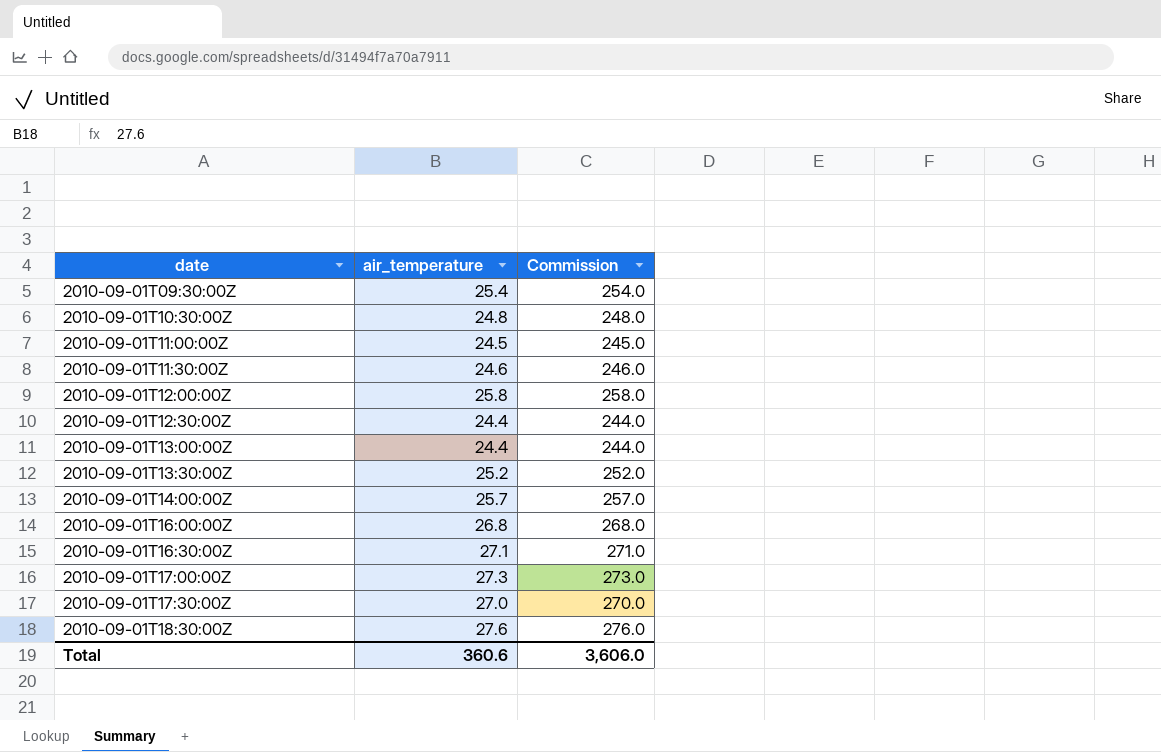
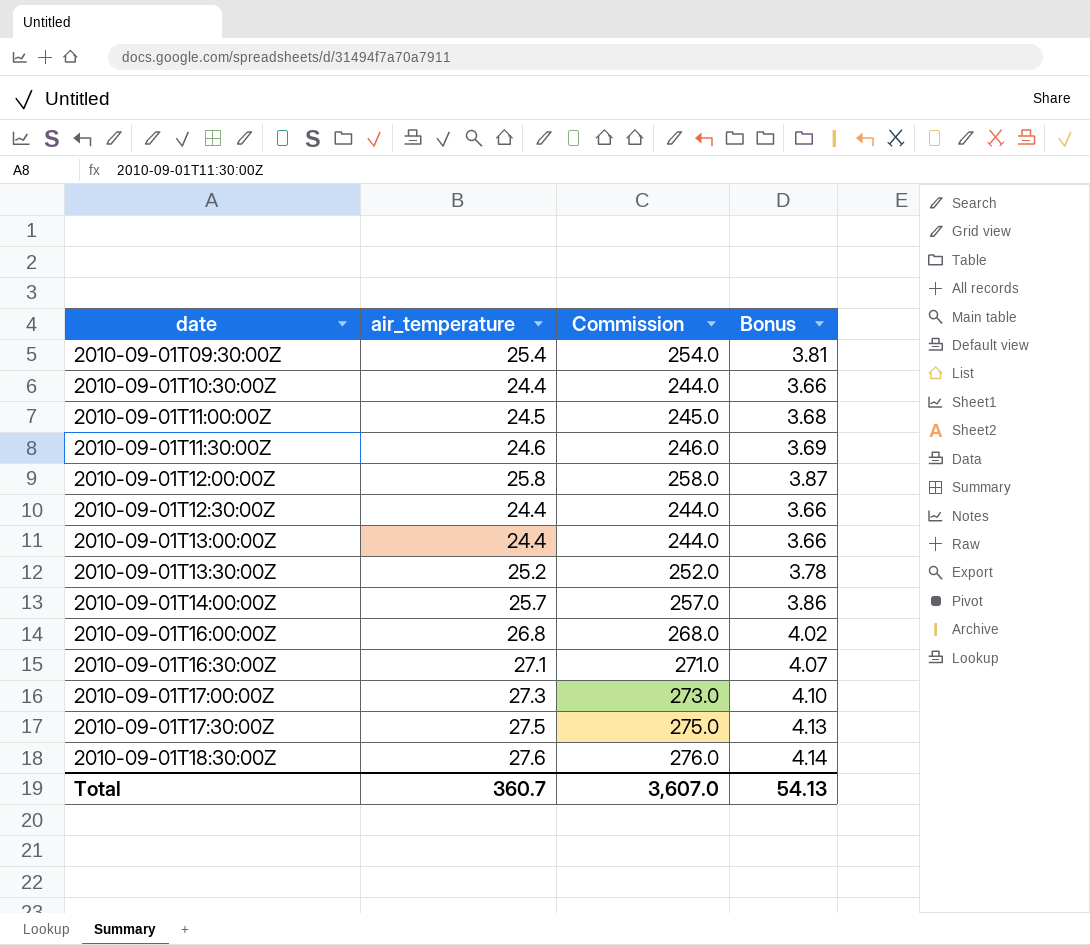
column Bonus | formula: none -> [air_temperature] * 0.15
2010-09-01T10:30:00Z | air_temperature: 24.8 -> 24.4
2010-09-01T10:30:00Z | Commission: 248.0 -> 244.0
2010-09-01T17:30:00Z | air_temperature: 27.0 -> 27.5
2010-09-01T17:30:00Z | Commission: 270.0 -> 275.0
Total | air_temperature: 360.6 -> 360.7
Total | Commission: 3,606.0 -> 3,607.0

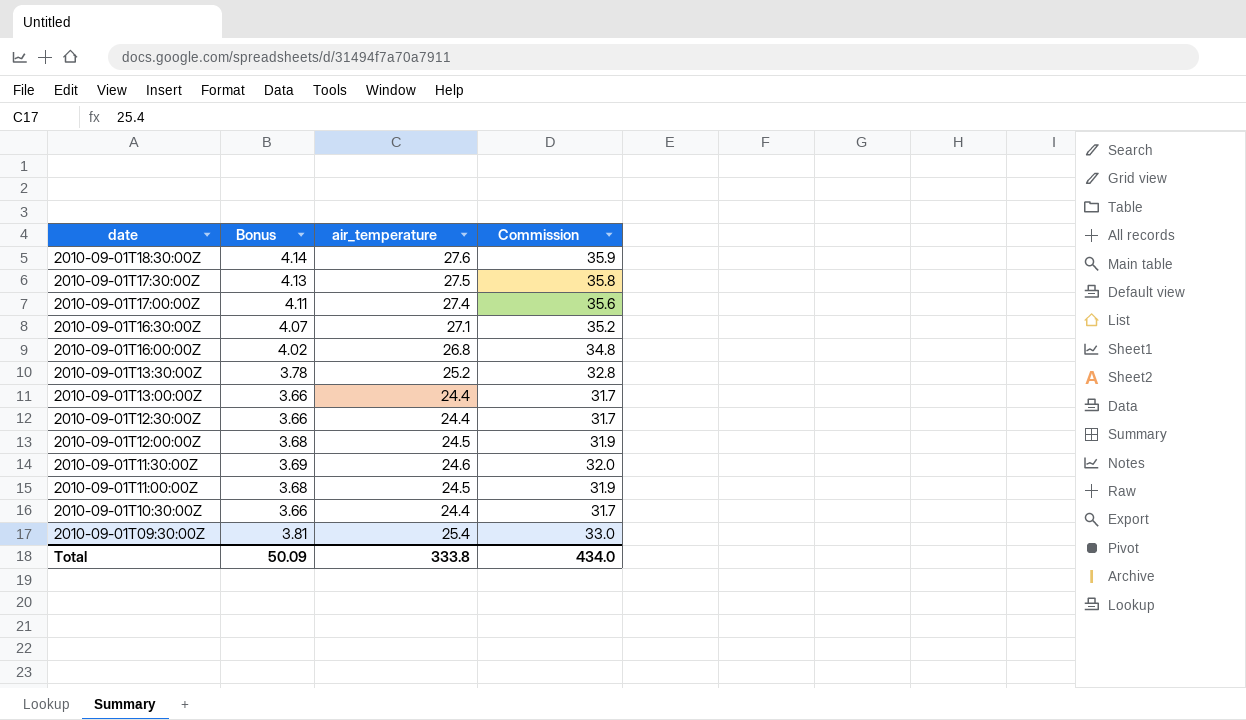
row order: date ascending -> date descending
column Bonus | position: 4 -> 2
column Commission | formula: [air_temperature] * 10 -> [air_temperature] * 1.3
row 2010-09-01T14:00:00Z: 25.7 | 257.0 | 3.86 -> none
2010-09-01T17:00:00Z | Bonus: 4.10 -> 4.11
2010-09-01T17:00:00Z | air_temperature: 27.3 -> 27.4
2010-09-01T12:00:00Z | Bonus: 3.87 -> 3.68
2010-09-01T12:00:00Z | air_temperature: 25.8 -> 24.5
Total | Bonus: 54.13 -> 50.09
Total | air_temperature: 360.7 -> 333.8
Total | Commission: 3,607.0 -> 434.0

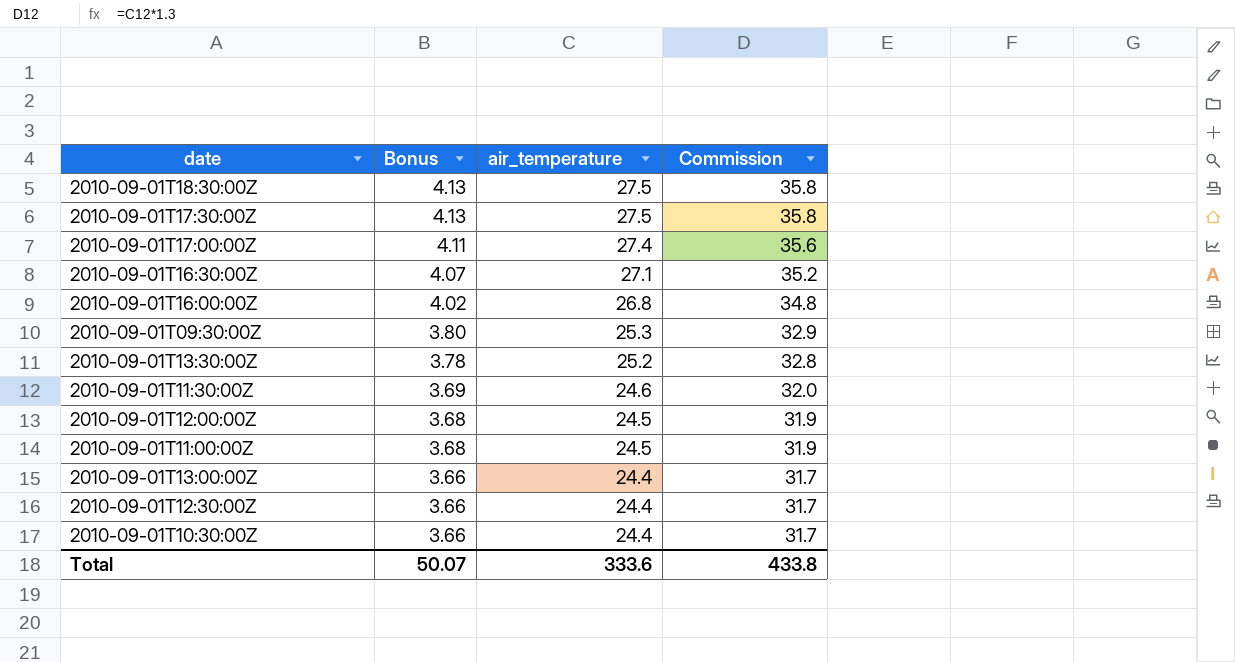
row order: date descending -> Bonus descending
2010-09-01T18:30:00Z | Bonus: 4.14 -> 4.13
2010-09-01T18:30:00Z | air_temperature: 27.6 -> 27.5
2010-09-01T18:30:00Z | Commission: 35.9 -> 35.8
2010-09-01T09:30:00Z | Bonus: 3.81 -> 3.80
2010-09-01T09:30:00Z | air_temperature: 25.4 -> 25.3
2010-09-01T09:30:00Z | Commission: 33.0 -> 32.9
Total | Bonus: 50.09 -> 50.07
Total | air_temperature: 333.8 -> 333.6
Total | Commission: 434.0 -> 433.8

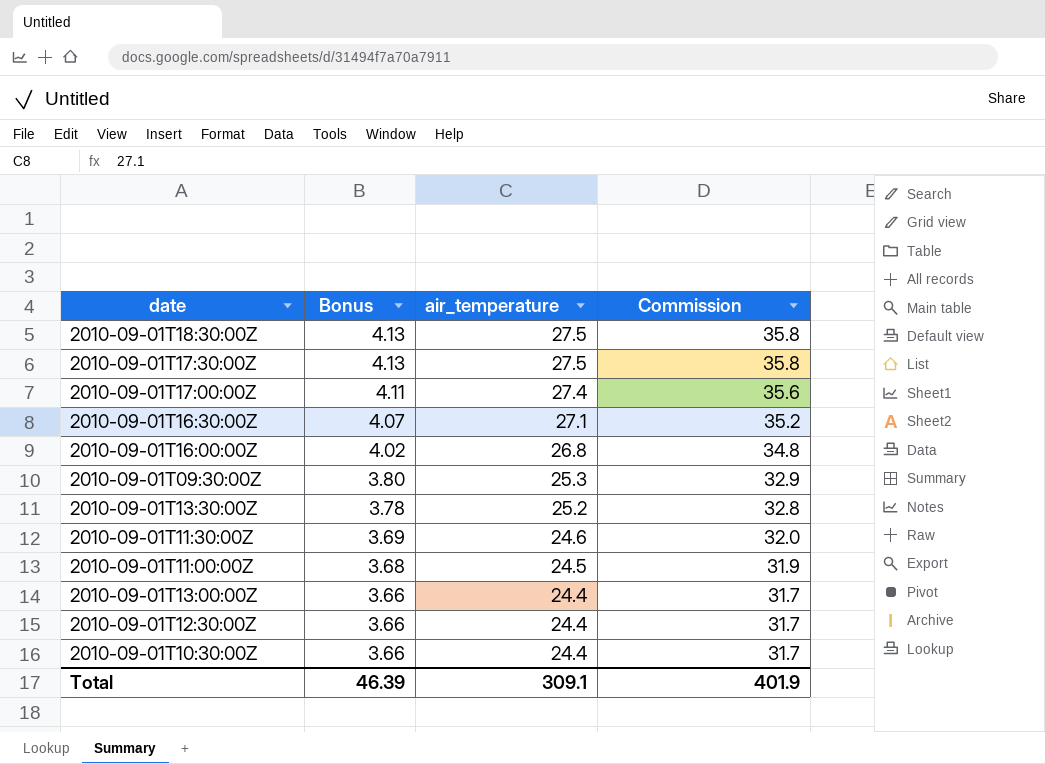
row 2010-09-01T12:00:00Z: 3.68 | 24.5 | 31.9 -> none
Total | Bonus: 50.07 -> 46.39
Total | air_temperature: 333.6 -> 309.1
Total | Commission: 433.8 -> 401.9

